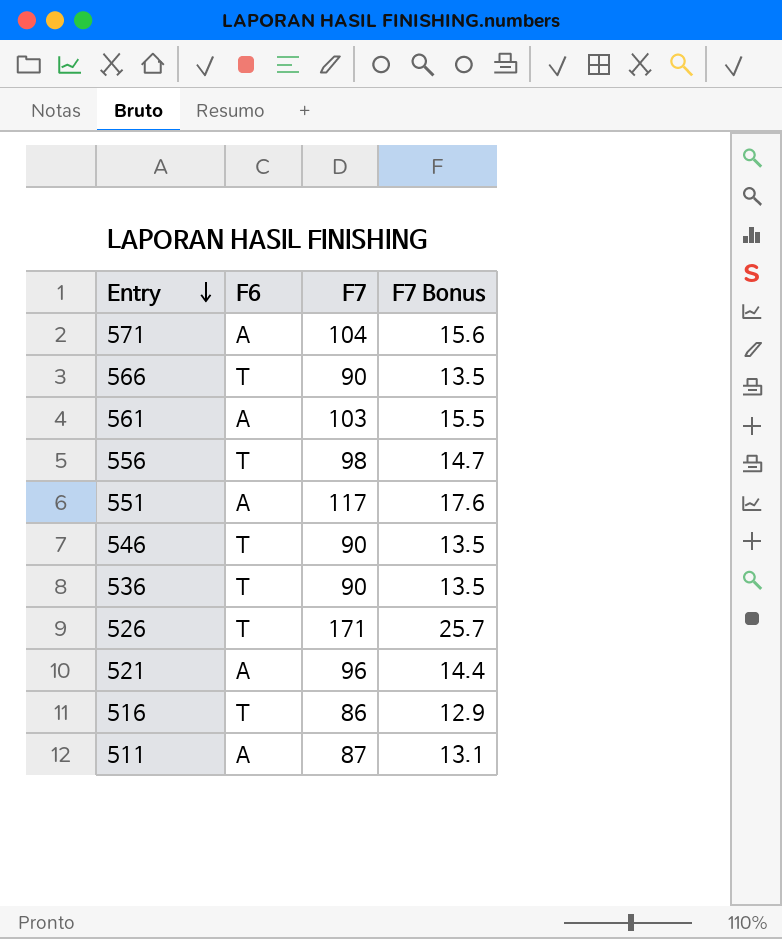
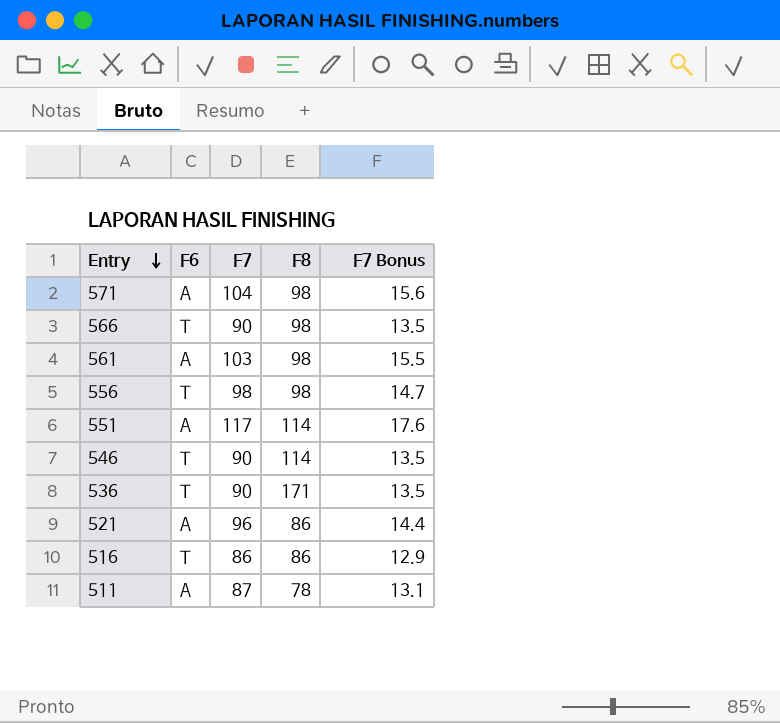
column F8 | position: none -> 4
row 526: T | 171 | 25.7 -> none

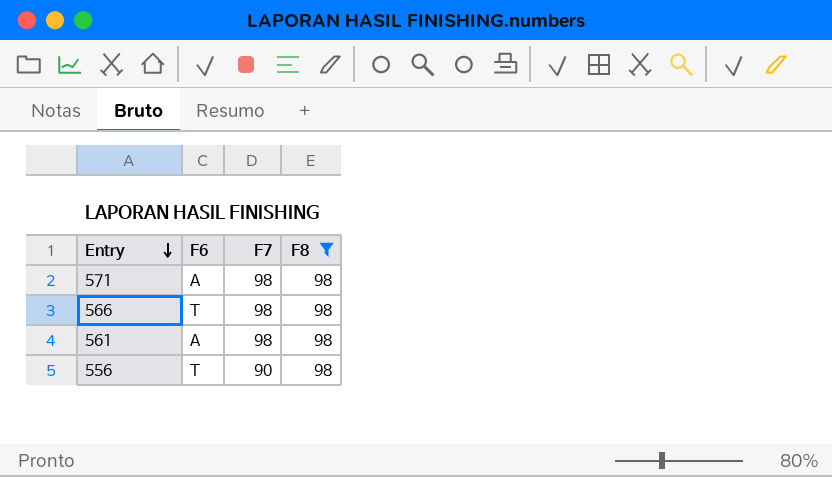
filter: none -> F8 = 98
column F7 Bonus | formula: [F7] * 0.15 -> none
571 | F7: 104 -> 98
566 | F7: 90 -> 98
561 | F7: 103 -> 98
556 | F7: 98 -> 90

